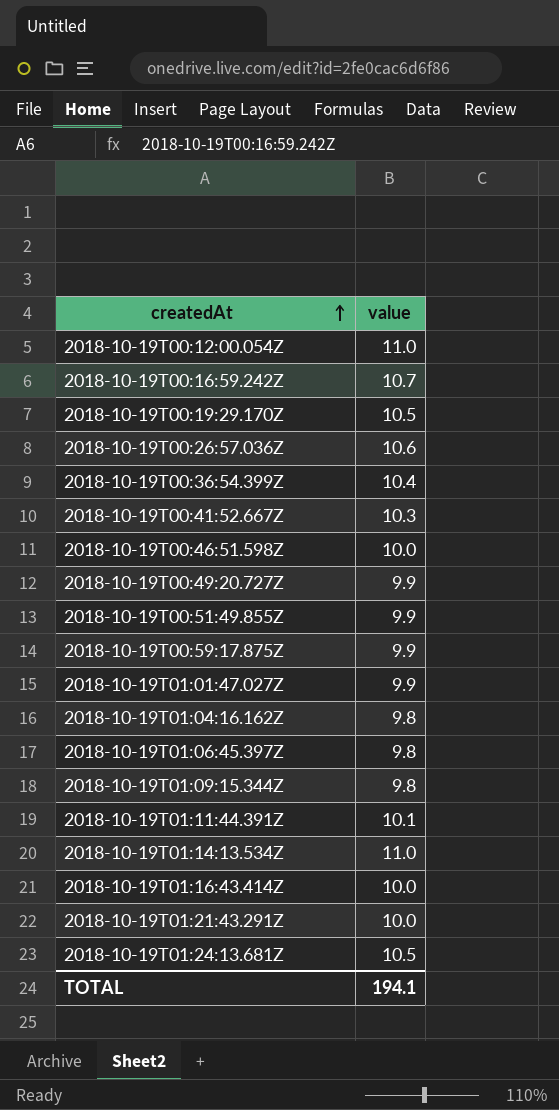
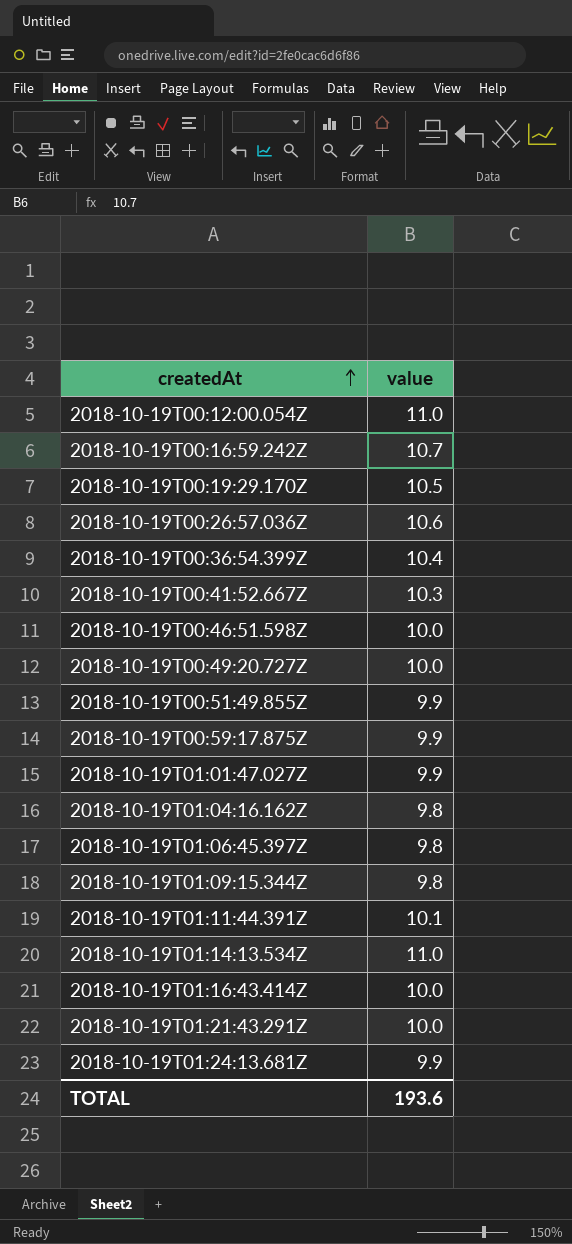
2018-10-19T00:49:20.727Z | value: 9.9 -> 10.0
2018-10-19T01:24:13.681Z | value: 10.5 -> 9.9
TOTAL | value: 194.1 -> 193.6

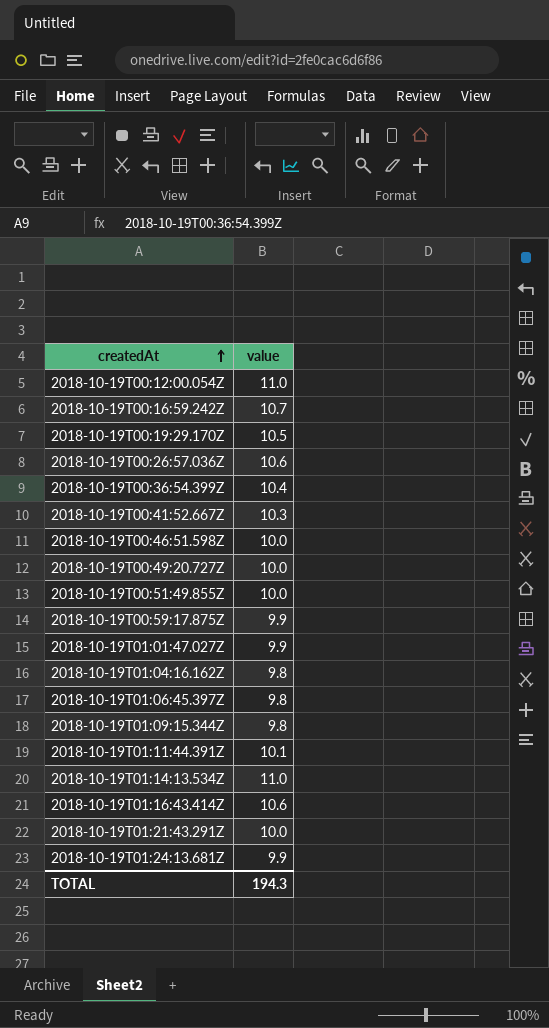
2018-10-19T00:51:49.855Z | value: 9.9 -> 10.0
2018-10-19T01:16:43.414Z | value: 10.0 -> 10.6
TOTAL | value: 193.6 -> 194.3

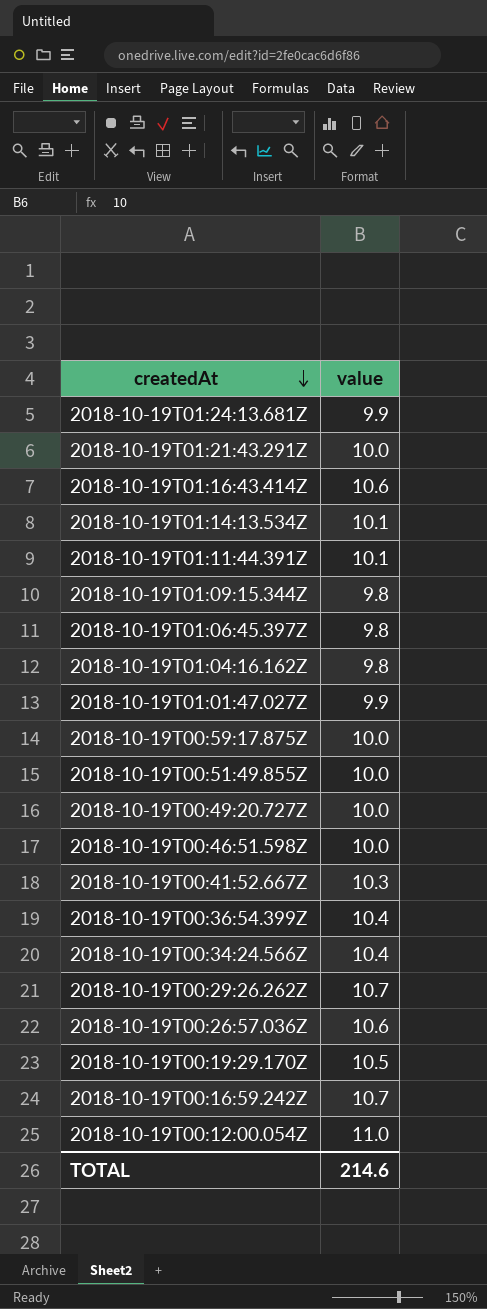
row order: createdAt ascending -> createdAt descending
2018-10-19T01:14:13.534Z | value: 11.0 -> 10.1
2018-10-19T00:59:17.875Z | value: 9.9 -> 10.0
row 2018-10-19T00:34:24.566Z: none -> 10.4
row 2018-10-19T00:29:26.262Z: none -> 10.7
TOTAL | value: 194.3 -> 214.6

